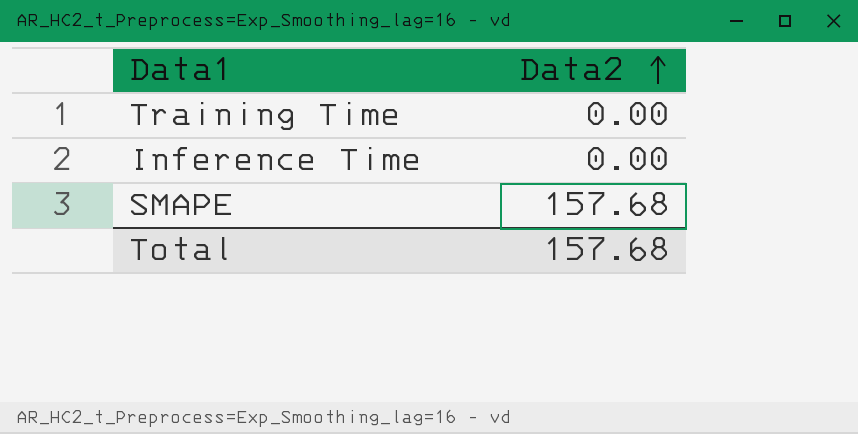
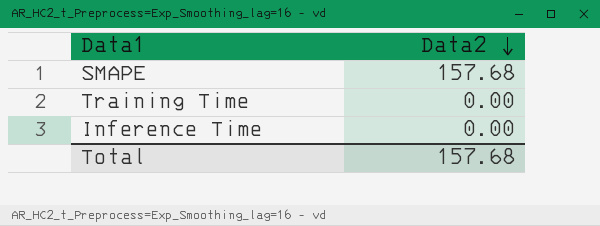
row order: Data2 ascending -> Data2 descending

